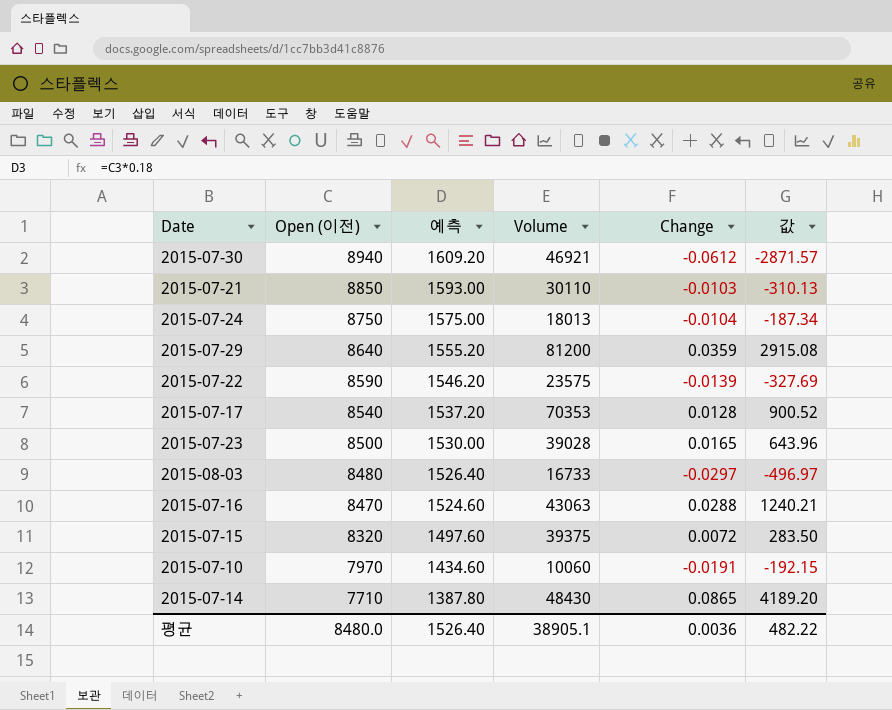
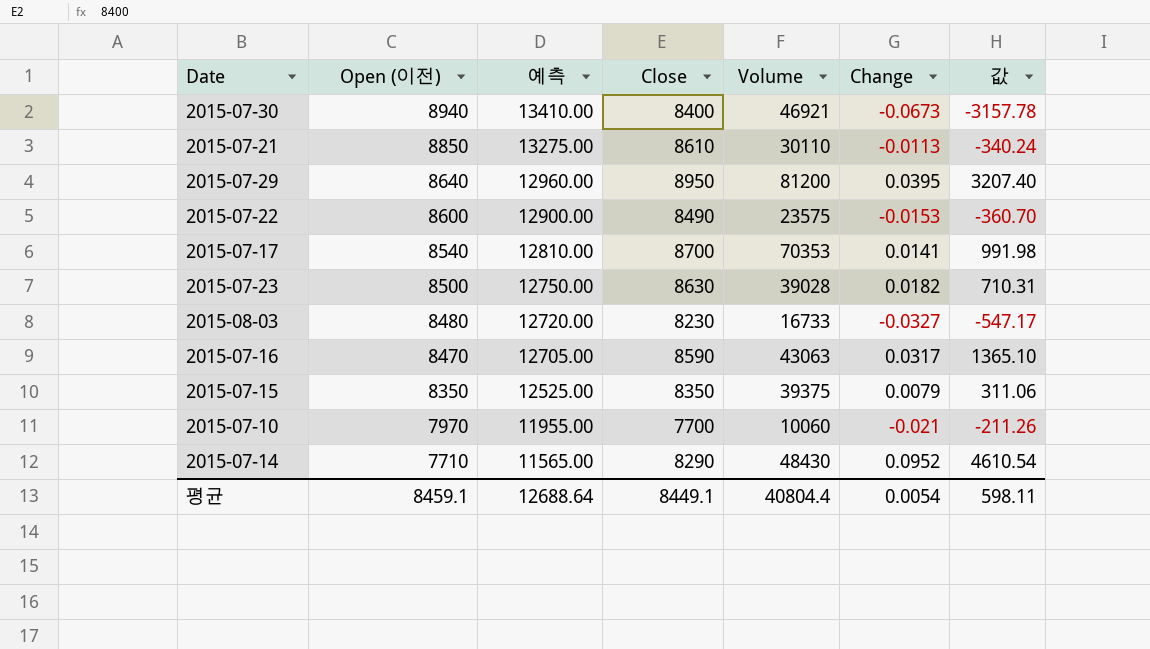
column 예측 | formula: [Open (이전)] * 0.18 -> [Open (이전)] * 1.5
column Close | position: none -> 4
row 2015-07-24: 8750 | 1575.00 | 18013 | -0.0104 | -187.34 -> none
2015-07-30 | Change: -0.0612 -> -0.0673
2015-07-30 | 값: -2871.57 -> -3157.78
2015-07-21 | Change: -0.0103 -> -0.0113
2015-07-21 | 값: -310.13 -> -340.24
2015-07-29 | Change: 0.0359 -> 0.0395
2015-07-29 | 값: 2915.08 -> 3207.40
2015-07-22 | Open (이전): 8590 -> 8600
2015-07-22 | Change: -0.0139 -> -0.0153
2015-07-22 | 값: -327.69 -> -360.70
2015-07-17 | Change: 0.0128 -> 0.0141
2015-07-17 | 값: 900.52 -> 991.98
2015-07-23 | Change: 0.0165 -> 0.0182
2015-07-23 | 값: 643.96 -> 710.31
2015-08-03 | Change: -0.0297 -> -0.0327
2015-08-03 | 값: -496.97 -> -547.17
2015-07-16 | Change: 0.0288 -> 0.0317
2015-07-16 | 값: 1240.21 -> 1365.10
2015-07-15 | Open (이전): 8320 -> 8350
2015-07-15 | Change: 0.0072 -> 0.0079
2015-07-15 | 값: 283.50 -> 311.06
2015-07-10 | Change: -0.0191 -> -0.021
2015-07-10 | 값: -192.15 -> -211.26
2015-07-14 | Change: 0.0865 -> 0.0952
2015-07-14 | 값: 4189.20 -> 4610.54
평균 | Open (이전): 8480.0 -> 8459.1
평균 | 예측: 1526.40 -> 12688.64
평균 | Volume: 38905.1 -> 40804.4
평균 | Change: 0.0036 -> 0.0054
평균 | 값: 482.22 -> 598.11

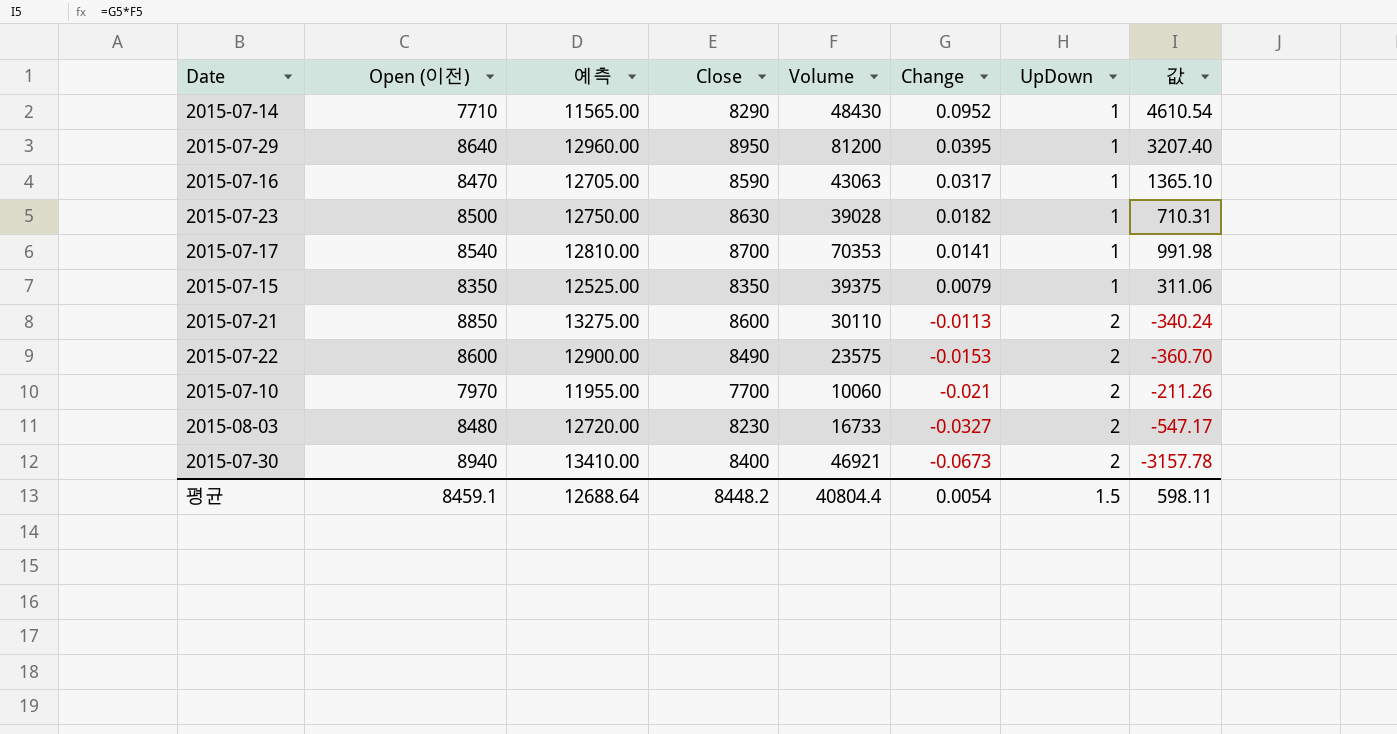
row order: Open (이전) descending -> Change descending
column UpDown | position: none -> 7
2015-07-21 | Close: 8610 -> 8600
평균 | Close: 8449.1 -> 8448.2

